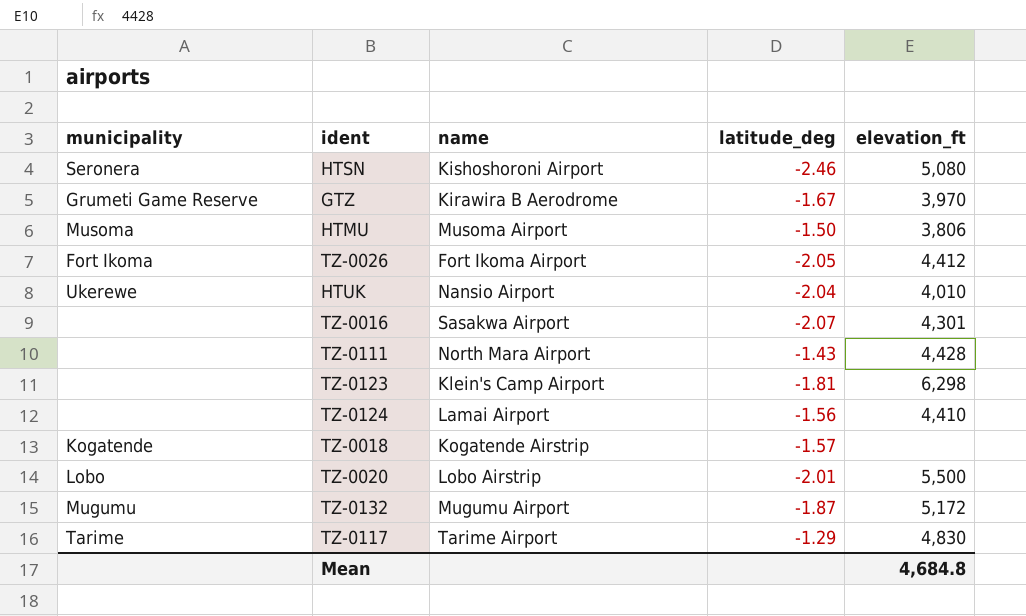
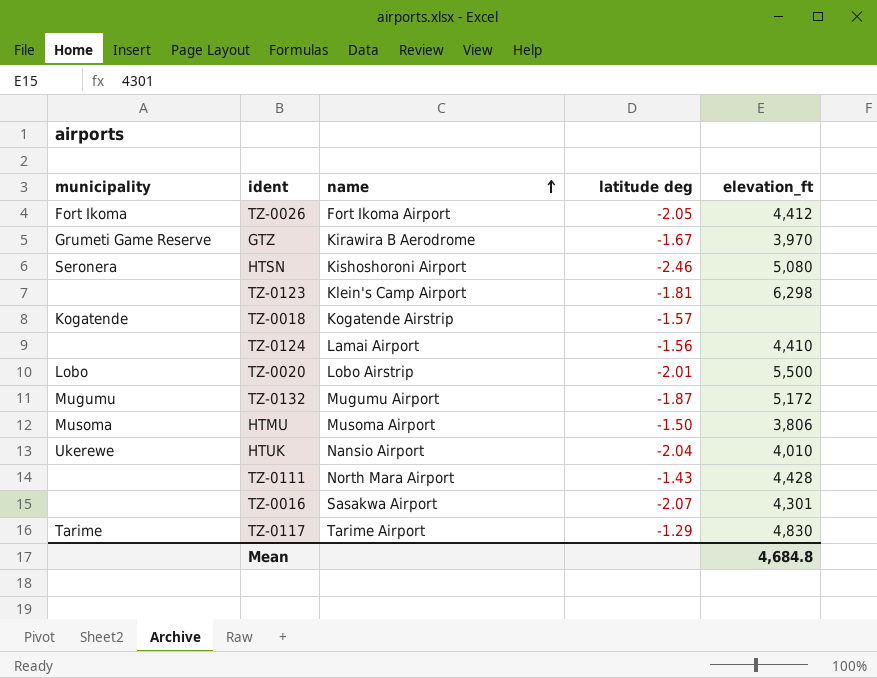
row order: none -> name ascending
column name: latitude_deg -> latitude deg

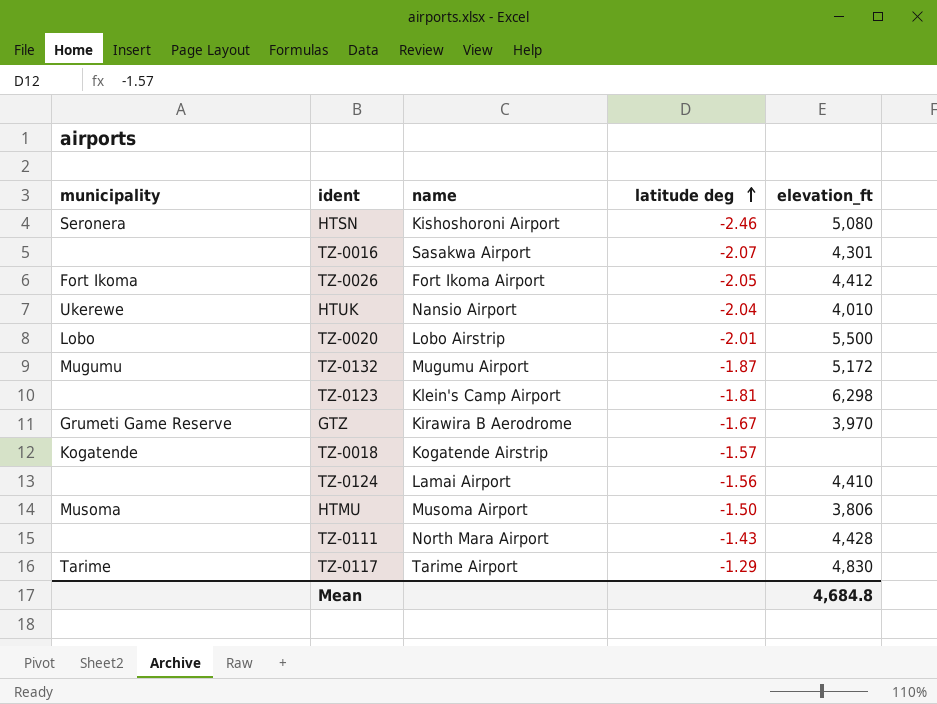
row order: name ascending -> latitude deg ascending

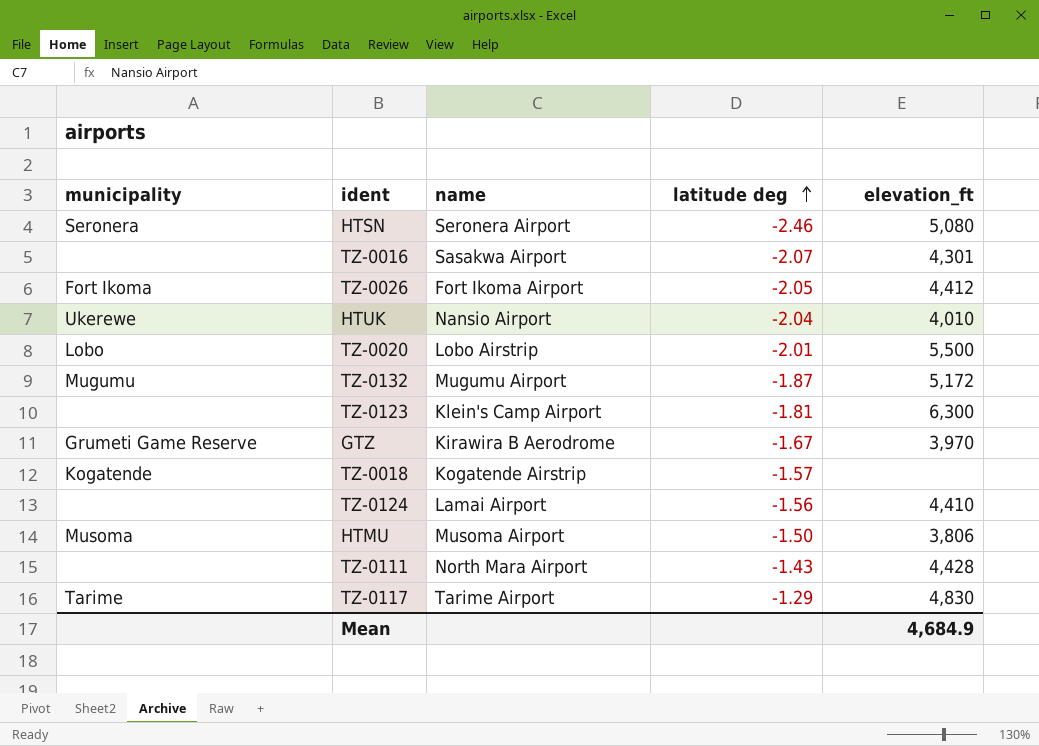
HTSN | name: Kishoshoroni Airport -> Seronera Airport
TZ-0123 | elevation_ft: 6,298 -> 6,300
Mean | elevation_ft: 4,684.8 -> 4,684.9

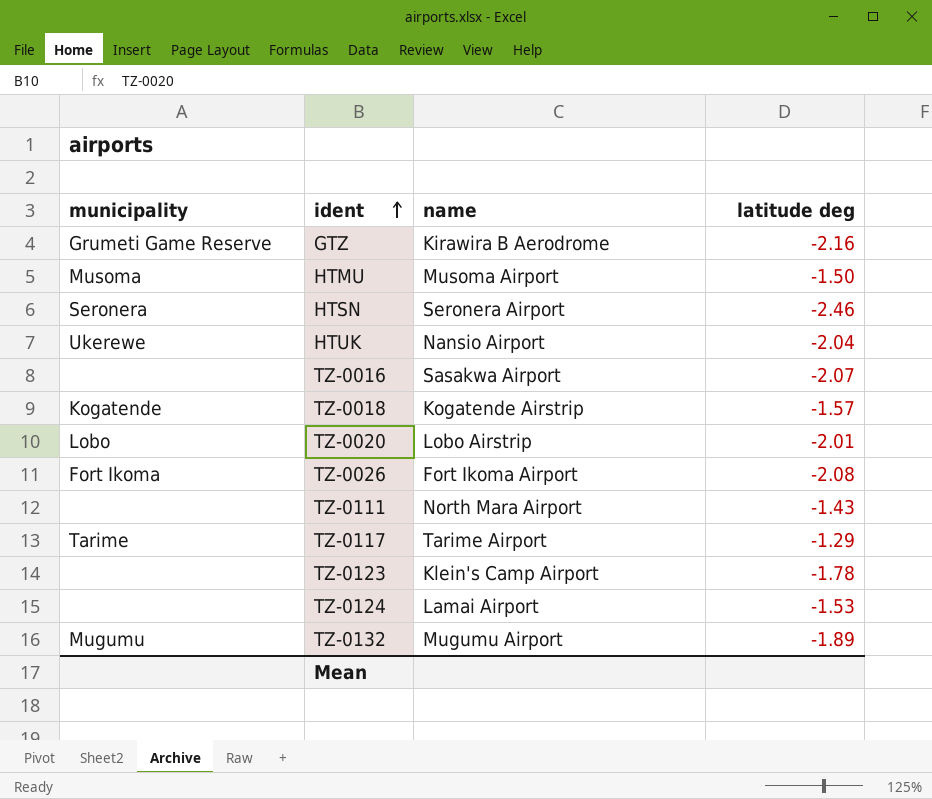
row order: latitude deg ascending -> ident ascending
column elevation_ft | position: 5 -> none
GTZ | latitude deg: -1.67 -> -2.16
TZ-0026 | latitude deg: -2.05 -> -2.08
TZ-0123 | latitude deg: -1.81 -> -1.78
TZ-0124 | latitude deg: -1.56 -> -1.53
TZ-0132 | latitude deg: -1.87 -> -1.89

